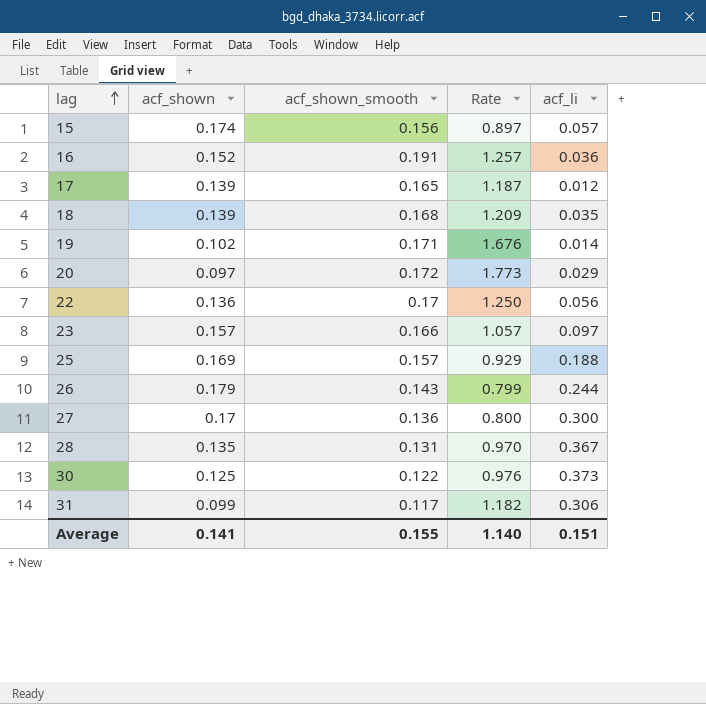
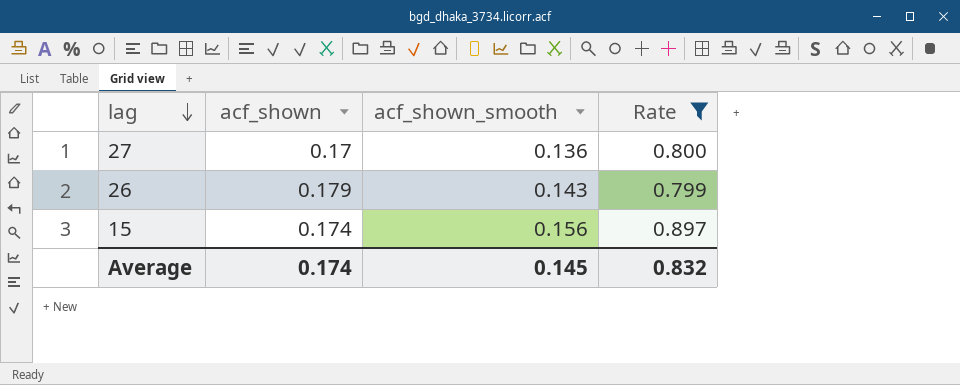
filter: none -> Rate <= 0.897
row order: lag ascending -> lag descending
column acf_li | position: 5 -> none
Average | acf_shown: 0.141 -> 0.174
Average | acf_shown_smooth: 0.155 -> 0.145
Average | Rate: 1.140 -> 0.832

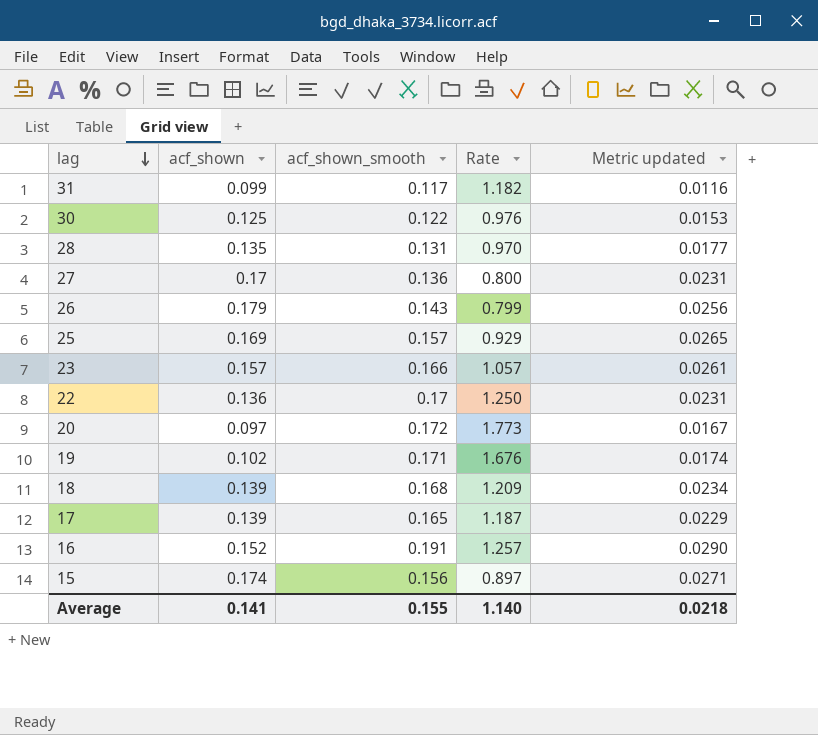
filter: Rate <= 0.897 -> none
column Metric updated | formula: none -> [acf_shown] * [acf_shown_smooth]
Average | acf_shown: 0.174 -> 0.141
Average | acf_shown_smooth: 0.145 -> 0.155
Average | Rate: 0.832 -> 1.140

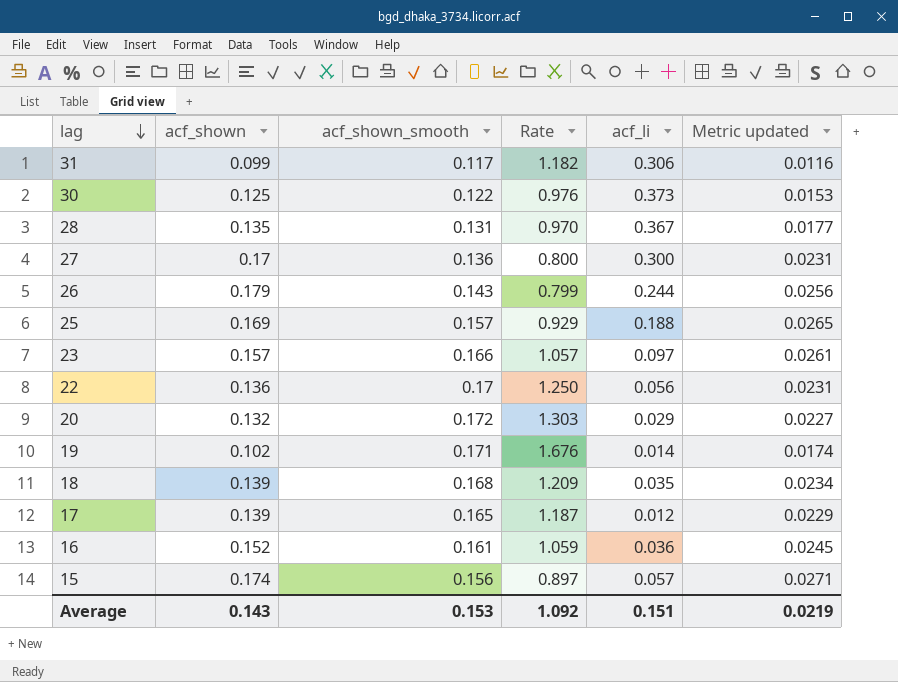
column acf_li | position: none -> 5
20 | acf_shown: 0.097 -> 0.132
20 | Rate: 1.773 -> 1.303
20 | Metric updated: 0.0167 -> 0.0227
16 | acf_shown_smooth: 0.191 -> 0.161
16 | Rate: 1.257 -> 1.059
16 | Metric updated: 0.0290 -> 0.0245
Average | acf_shown: 0.141 -> 0.143
Average | acf_shown_smooth: 0.155 -> 0.153
Average | Rate: 1.140 -> 1.092
Average | Metric updated: 0.0218 -> 0.0219

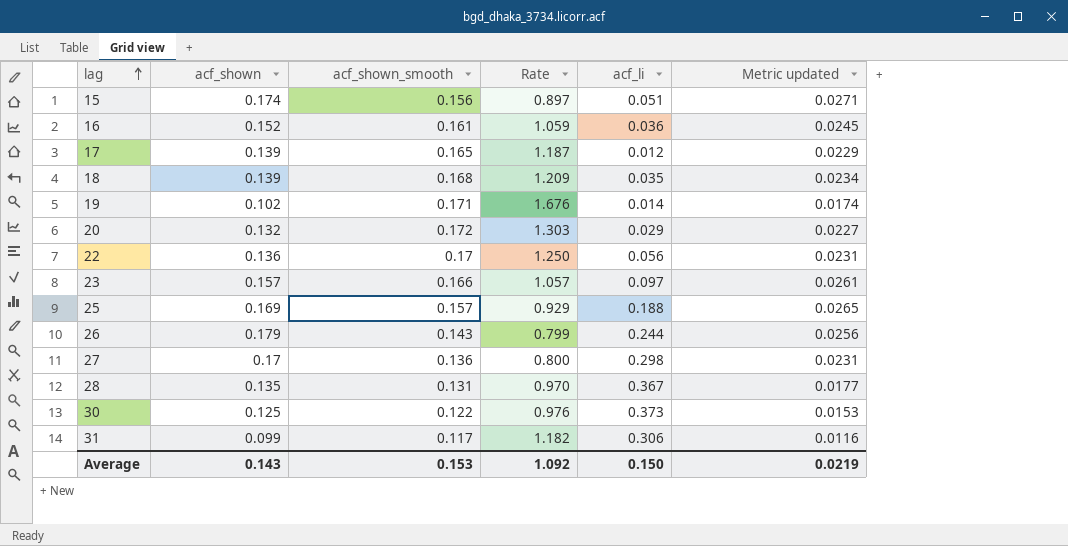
row order: lag descending -> lag ascending
15 | acf_li: 0.057 -> 0.051
27 | acf_li: 0.300 -> 0.298
Average | acf_li: 0.151 -> 0.150

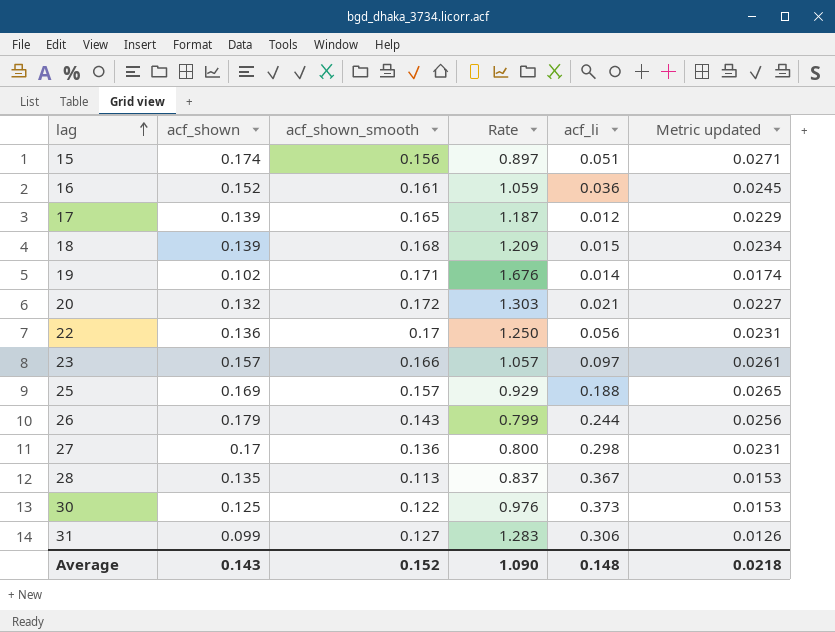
18 | acf_li: 0.035 -> 0.015
20 | acf_li: 0.029 -> 0.021
28 | acf_shown_smooth: 0.131 -> 0.113
28 | Rate: 0.970 -> 0.837
28 | Metric updated: 0.0177 -> 0.0153
31 | acf_shown_smooth: 0.117 -> 0.127
31 | Rate: 1.182 -> 1.283
31 | Metric updated: 0.0116 -> 0.0126
Average | acf_shown_smooth: 0.153 -> 0.152
Average | Rate: 1.092 -> 1.090
Average | acf_li: 0.150 -> 0.148
Average | Metric updated: 0.0219 -> 0.0218

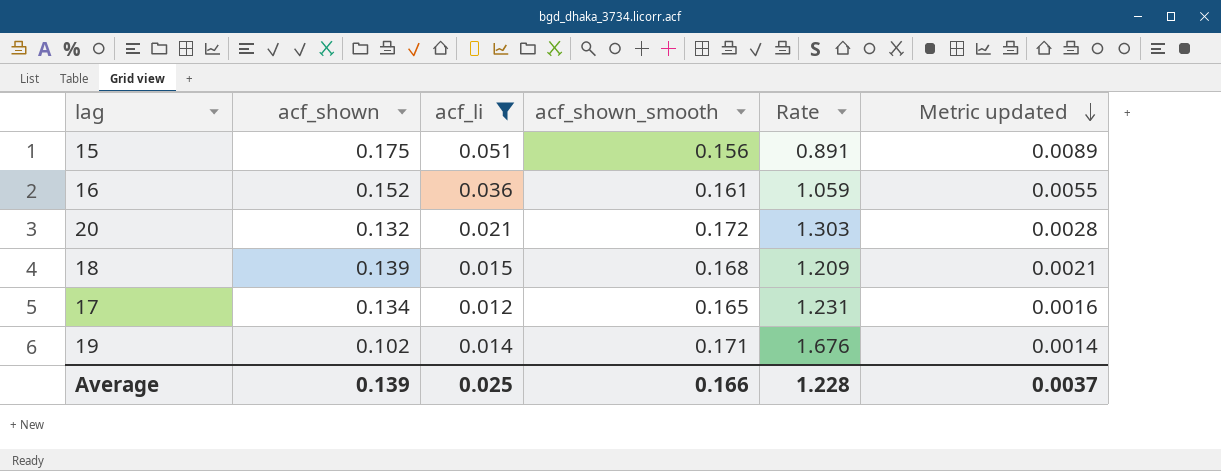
filter: none -> acf_li <= 0.051
row order: lag ascending -> Metric updated descending
column acf_li | position: 5 -> 3
column Metric updated | formula: [acf_shown] * [acf_shown_smooth] -> [acf_shown] * [acf_li]
15 | acf_shown: 0.174 -> 0.175
15 | Rate: 0.897 -> 0.891
17 | acf_shown: 0.139 -> 0.134
17 | Rate: 1.187 -> 1.231
Average | acf_shown: 0.143 -> 0.139
Average | acf_li: 0.148 -> 0.025
Average | acf_shown_smooth: 0.152 -> 0.166
Average | Rate: 1.090 -> 1.228
Average | Metric updated: 0.0218 -> 0.0037

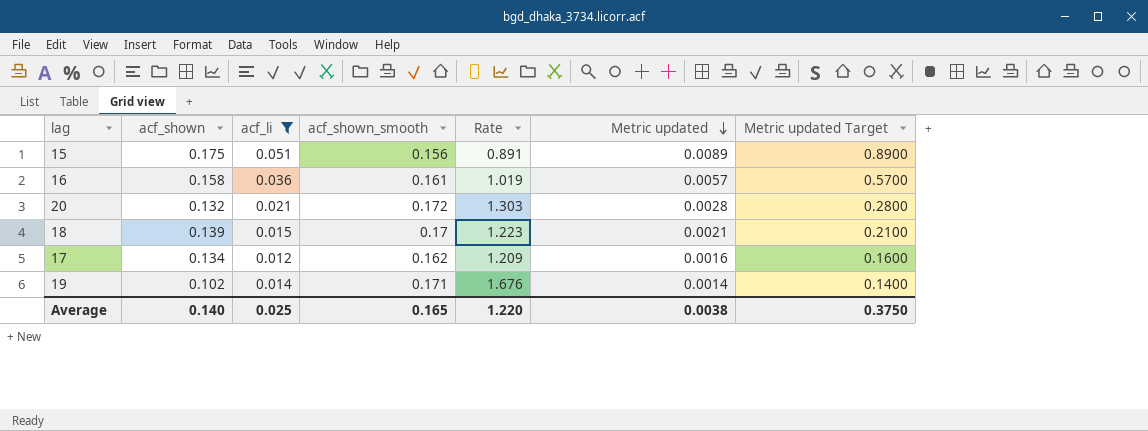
column Metric updated Target | formula: none -> [Metric updated] * 100
16 | acf_shown: 0.152 -> 0.158
16 | Rate: 1.059 -> 1.019
16 | Metric updated: 0.0055 -> 0.0057
18 | acf_shown_smooth: 0.168 -> 0.17
18 | Rate: 1.209 -> 1.223
17 | acf_shown_smooth: 0.165 -> 0.162
17 | Rate: 1.231 -> 1.209
Average | acf_shown: 0.139 -> 0.140
Average | acf_shown_smooth: 0.166 -> 0.165
Average | Rate: 1.228 -> 1.220
Average | Metric updated: 0.0037 -> 0.0038

